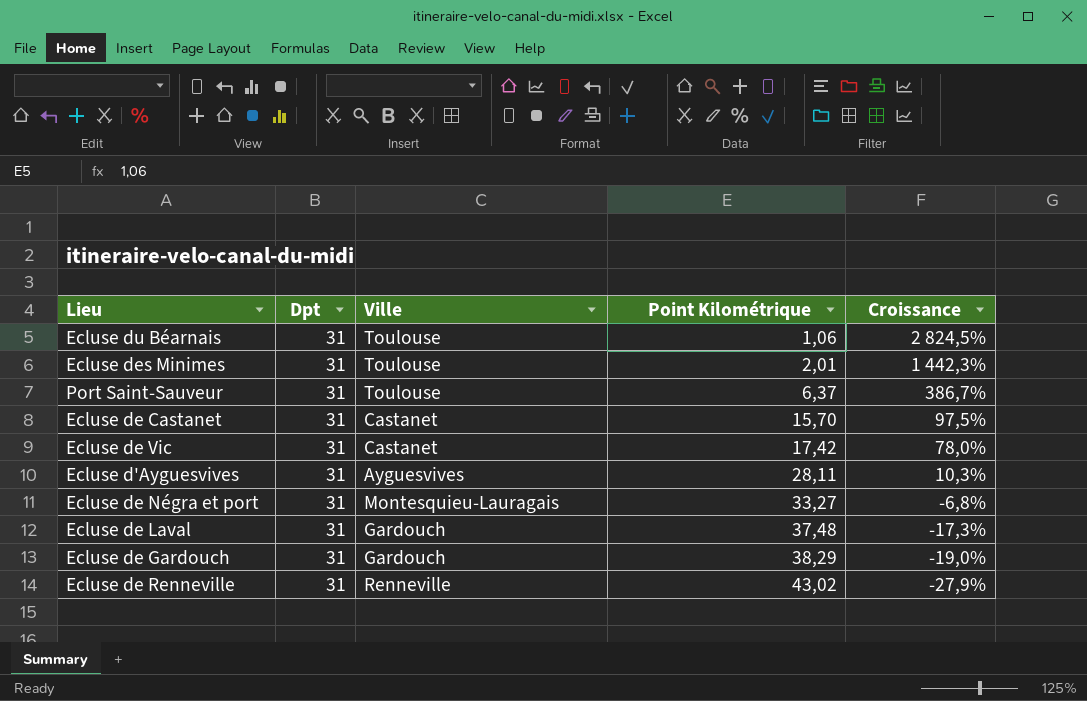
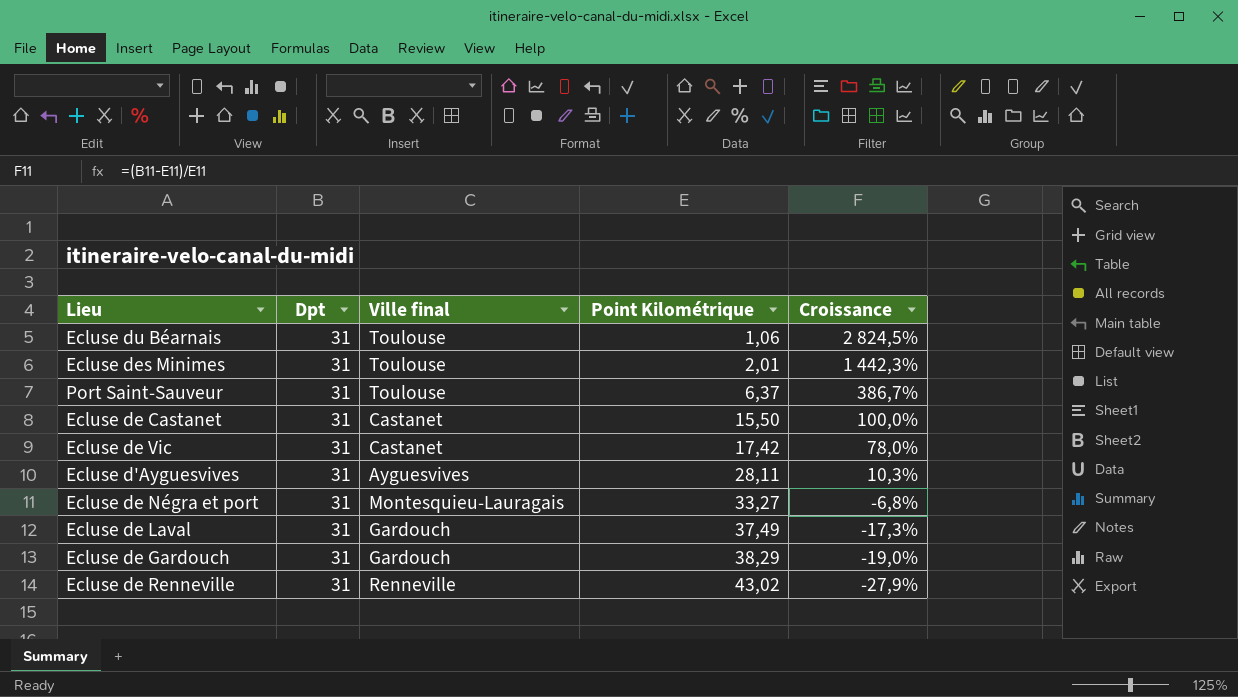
column name: Ville -> Ville final
Ecluse de Castanet | Point Kilométrique: 15,70 -> 15,50
Ecluse de Castanet | Croissance: 97,5% -> 100,0%
Ecluse de Laval | Point Kilométrique: 37,48 -> 37,49

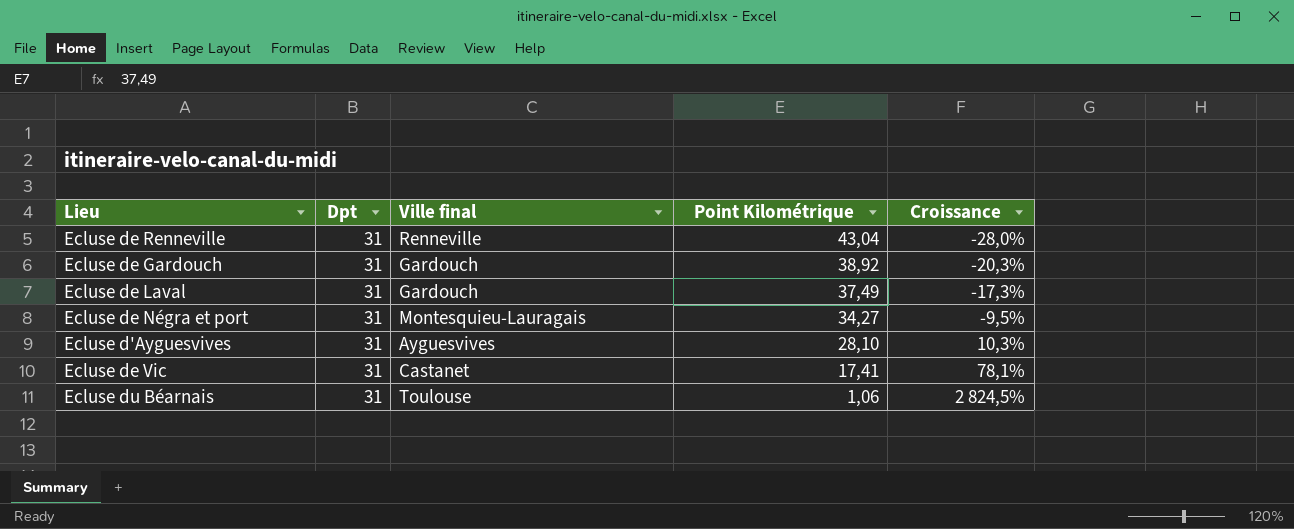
row order: Point Kilométrique ascending -> Point Kilométrique descending
row Ecluse des Minimes: 31 | Toulouse | 2,01 | 1 442,3% -> none
row Port Saint-Sauveur: 31 | Toulouse | 6,37 | 386,7% -> none
row Ecluse de Castanet: 31 | Castanet | 15,50 | 100,0% -> none
Ecluse de Renneville | Point Kilométrique: 43,02 -> 43,04
Ecluse de Renneville | Croissance: -27,9% -> -28,0%
Ecluse de Gardouch | Point Kilométrique: 38,29 -> 38,92
Ecluse de Gardouch | Croissance: -19,0% -> -20,3%
Ecluse de Négra et port | Point Kilométrique: 33,27 -> 34,27
Ecluse de Négra et port | Croissance: -6,8% -> -9,5%
Ecluse d'Ayguesvives | Point Kilométrique: 28,11 -> 28,10
Ecluse de Vic | Point Kilométrique: 17,42 -> 17,41
Ecluse de Vic | Croissance: 78,0% -> 78,1%

